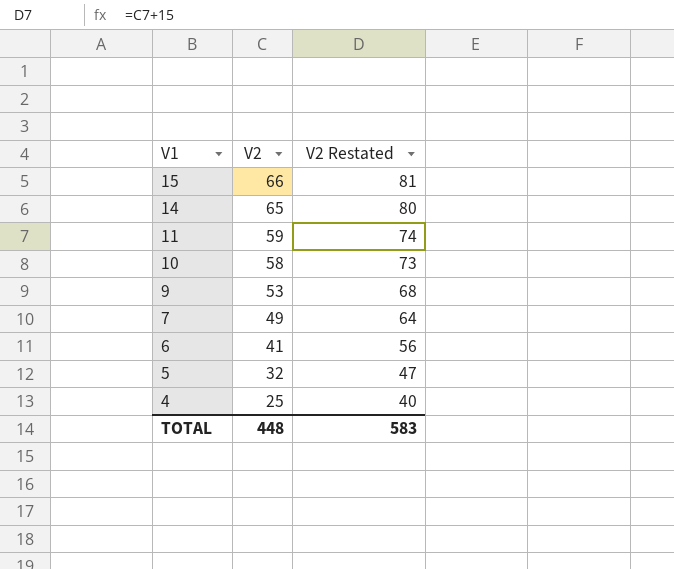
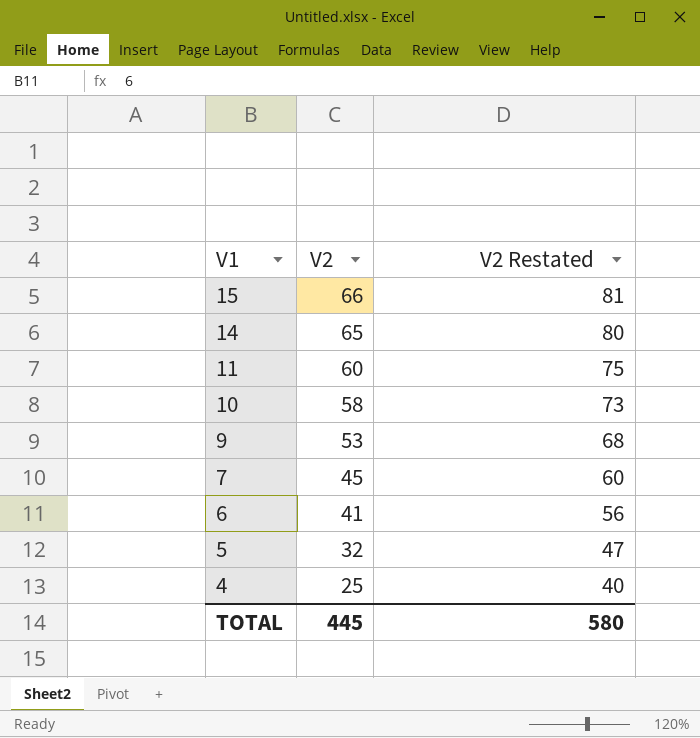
11 | V2: 59 -> 60
11 | V2 Restated: 74 -> 75
7 | V2: 49 -> 45
7 | V2 Restated: 64 -> 60
TOTAL | V2: 448 -> 445
TOTAL | V2 Restated: 583 -> 580

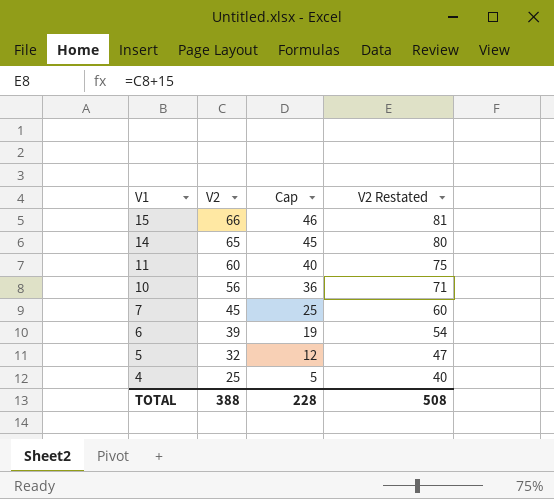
column Cap | formula: none -> [V2] - 20
row 9: 53 | 68 -> none
10 | V2: 58 -> 56
10 | V2 Restated: 73 -> 71
6 | V2: 41 -> 39
6 | V2 Restated: 56 -> 54
TOTAL | V2: 445 -> 388
TOTAL | V2 Restated: 580 -> 508

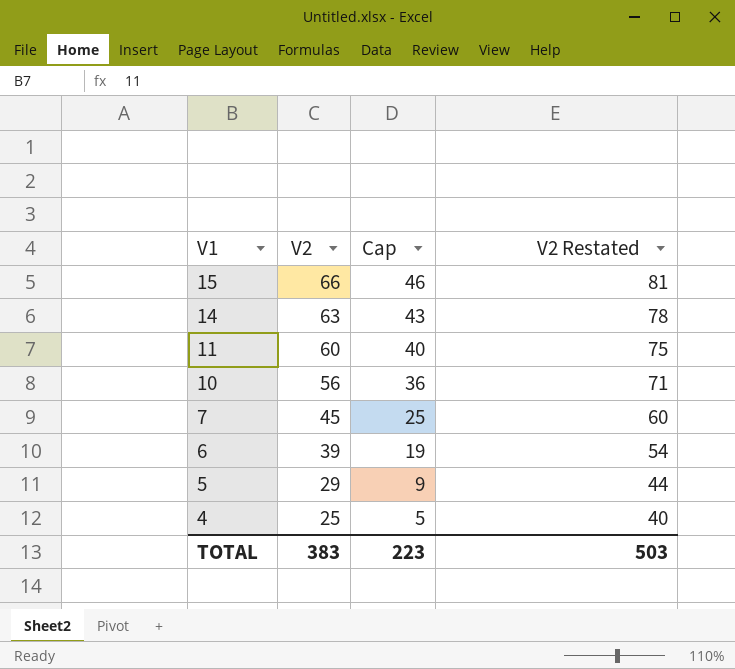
14 | V2: 65 -> 63
14 | Cap: 45 -> 43
14 | V2 Restated: 80 -> 78
5 | V2: 32 -> 29
5 | Cap: 12 -> 9
5 | V2 Restated: 47 -> 44
TOTAL | V2: 388 -> 383
TOTAL | Cap: 228 -> 223
TOTAL | V2 Restated: 508 -> 503

